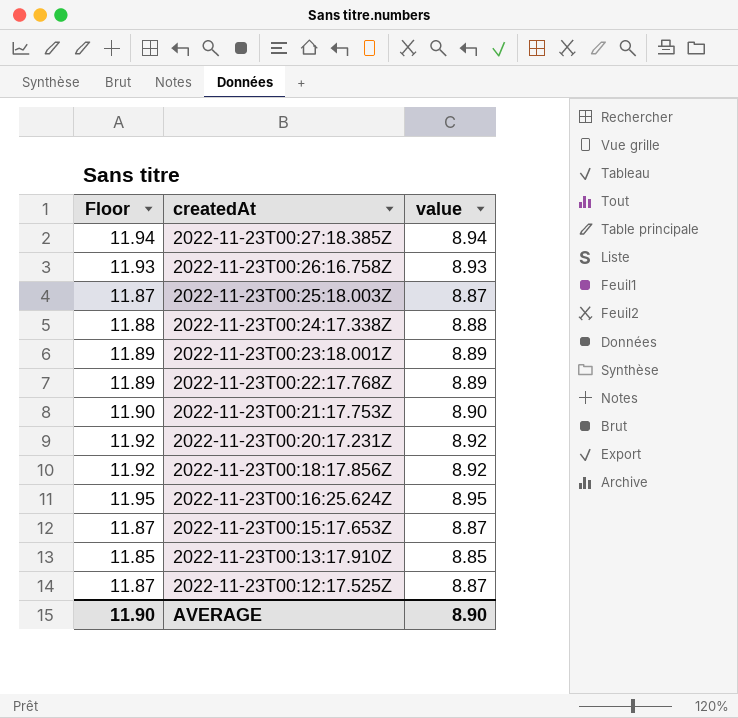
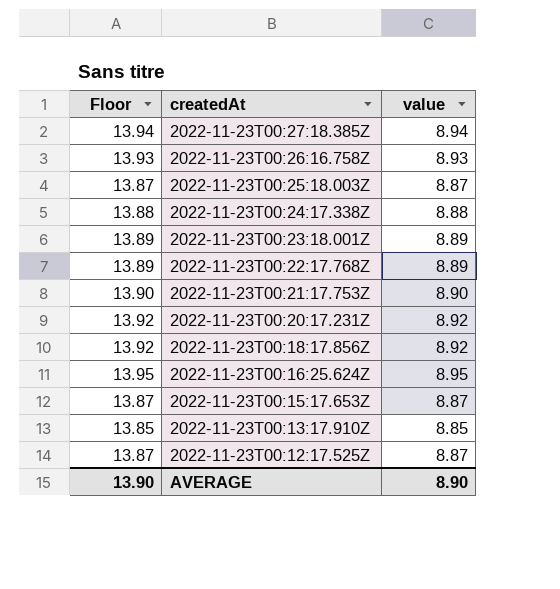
column Floor | formula: [value] + 3 -> [value] + 5
AVERAGE | Floor: 11.90 -> 13.90

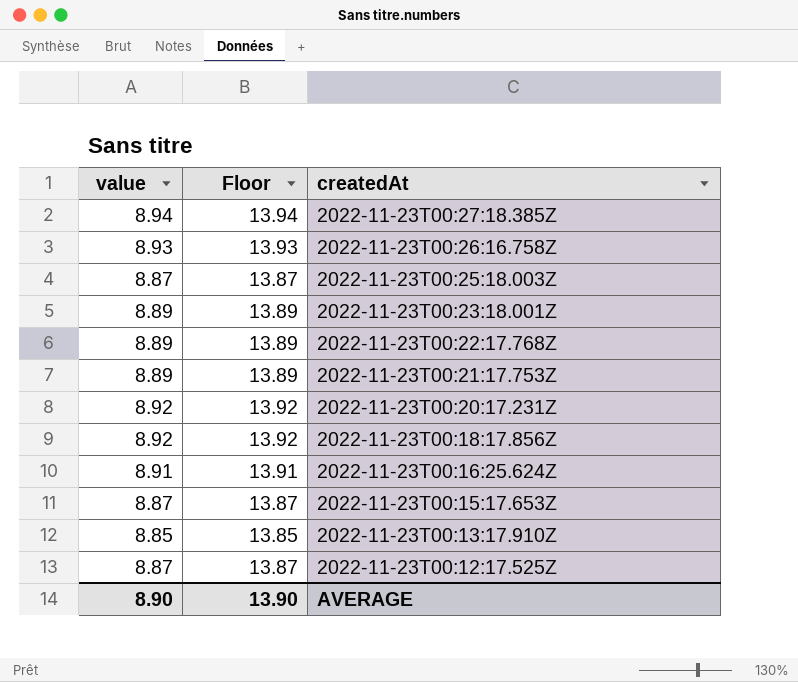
column value | position: 3 -> 1
row 2022-11-23T00:24:17.338Z: 13.88 | 8.88 -> none
2022-11-23T00:21:17.753Z | value: 8.90 -> 8.89
2022-11-23T00:21:17.753Z | Floor: 13.90 -> 13.89
2022-11-23T00:16:25.624Z | value: 8.95 -> 8.91
2022-11-23T00:16:25.624Z | Floor: 13.95 -> 13.91

